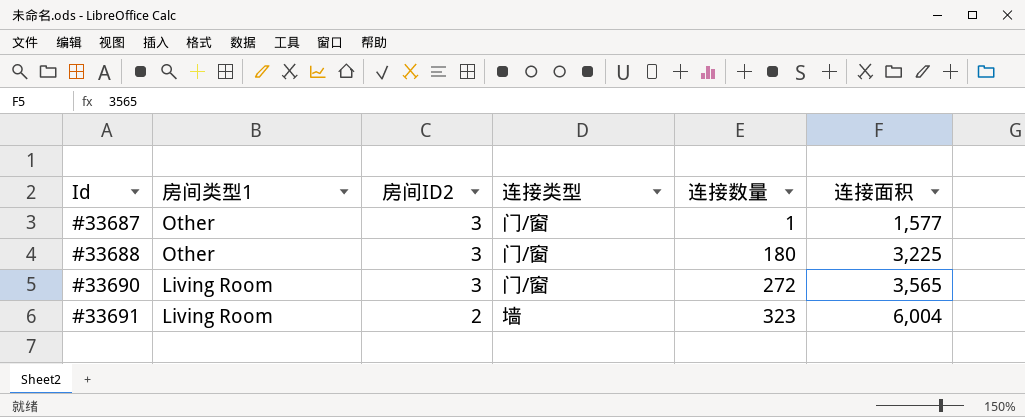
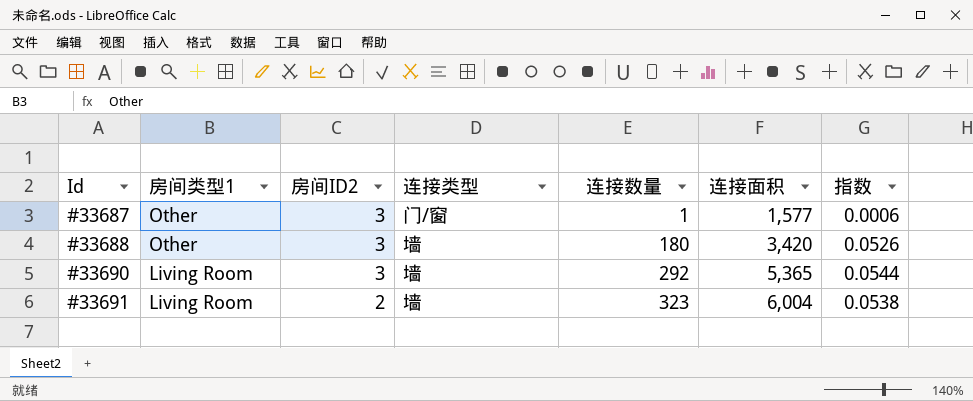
column 指数 | formula: none -> [连接数量] / [连接面积]
#33688 | 连接类型: 门/窗 -> 墙
#33688 | 连接面积: 3,225 -> 3,420
#33690 | 连接类型: 门/窗 -> 墙
#33690 | 连接数量: 272 -> 292
#33690 | 连接面积: 3,565 -> 5,365

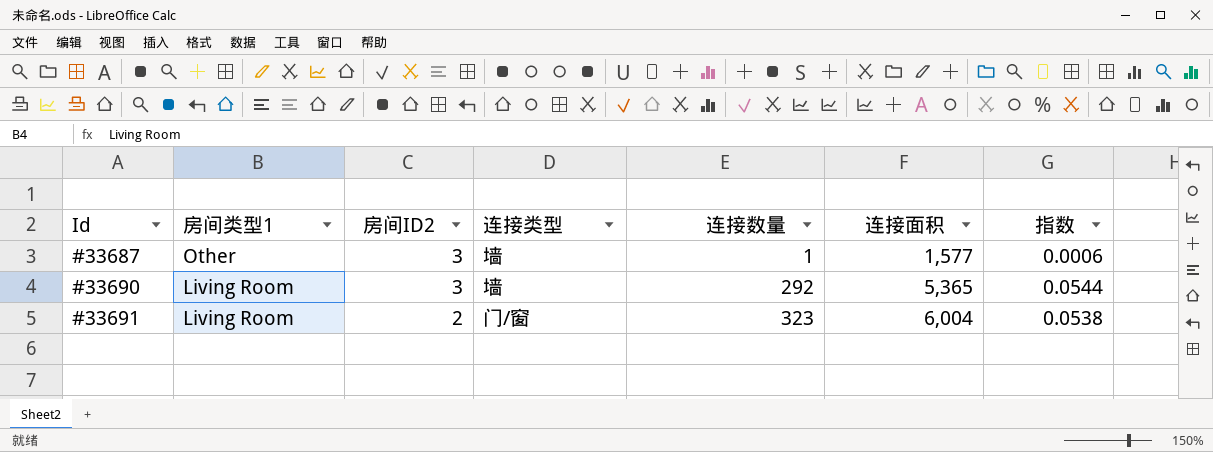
row #33688: Other | 3 | 墙 | 180 | 3,420 | 0.0526 -> none
#33687 | 连接类型: 门/窗 -> 墙
#33691 | 连接类型: 墙 -> 门/窗

